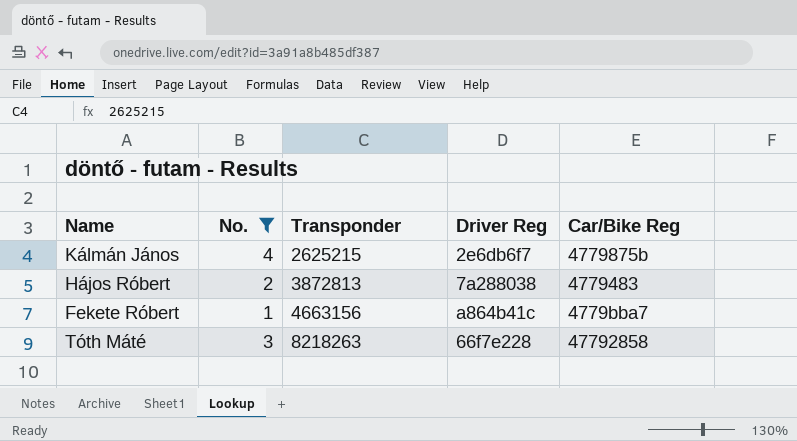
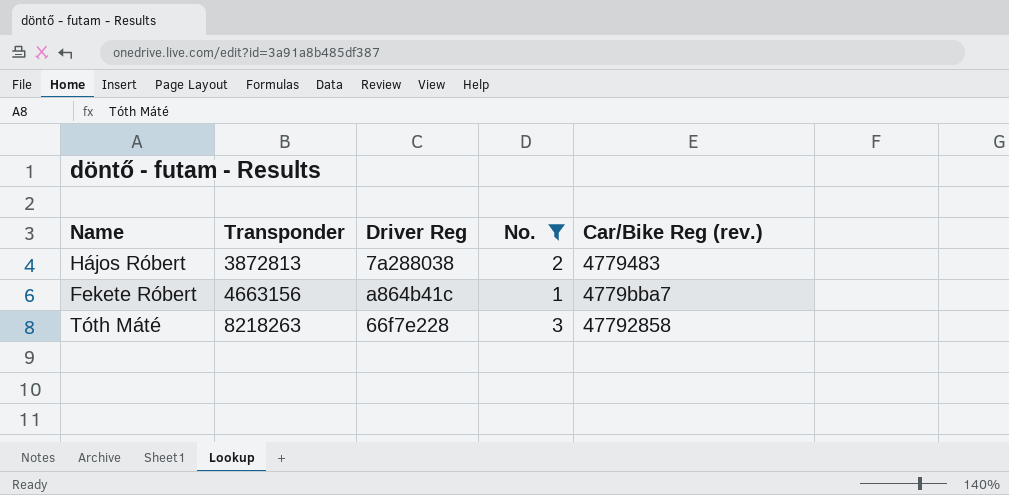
column No. | position: 2 -> 4
column name: Car/Bike Reg -> Car/Bike Reg (rev.)
row Kálmán János: 4 | 2625215 | 2e6db6f7 | 4779875b -> none

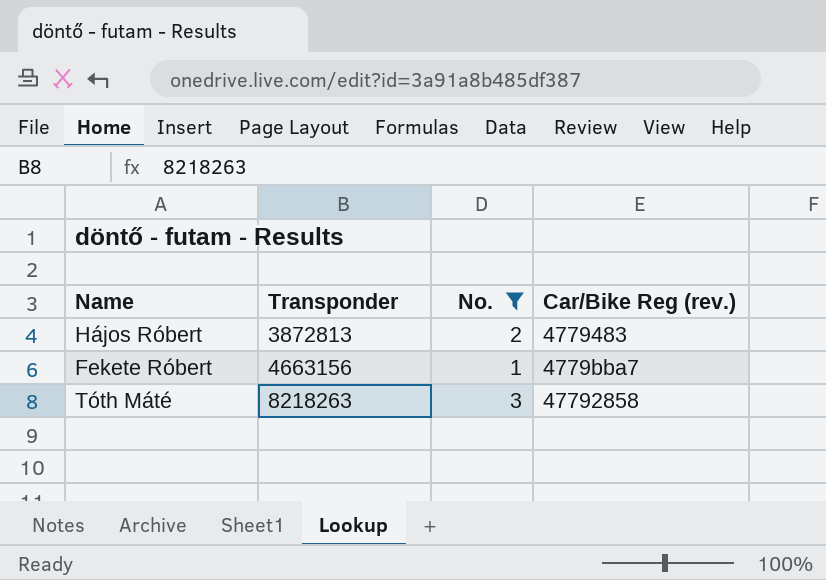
column Driver Reg | position: 3 -> none

